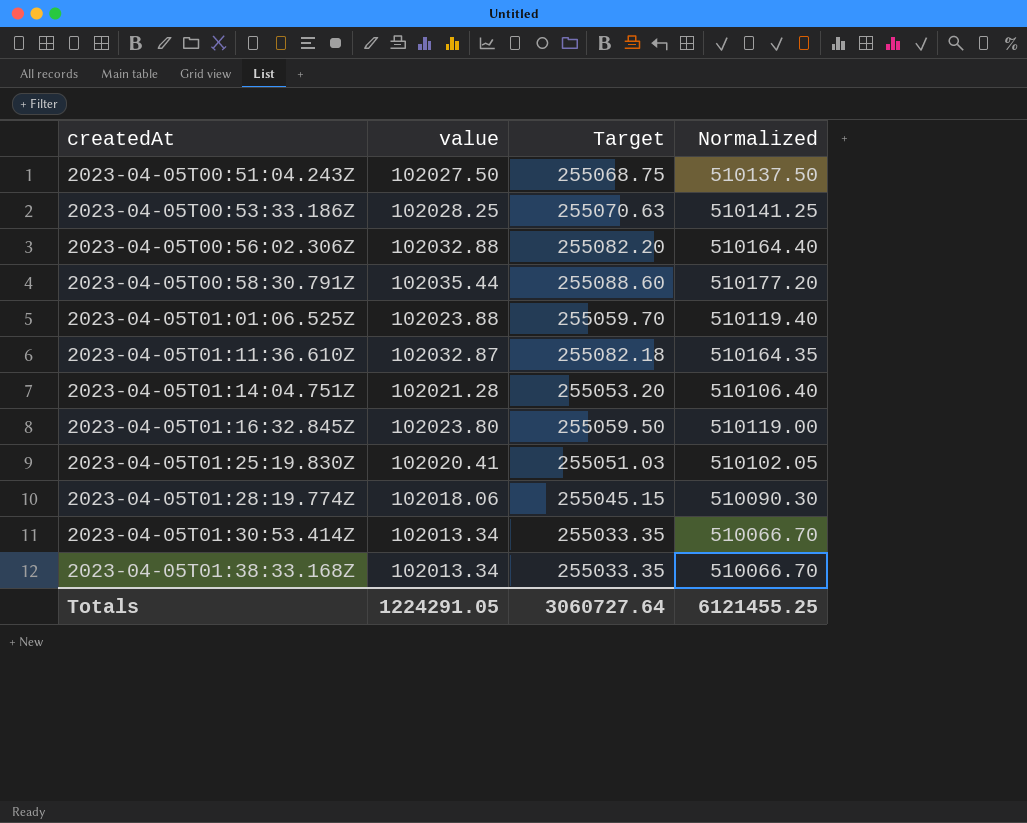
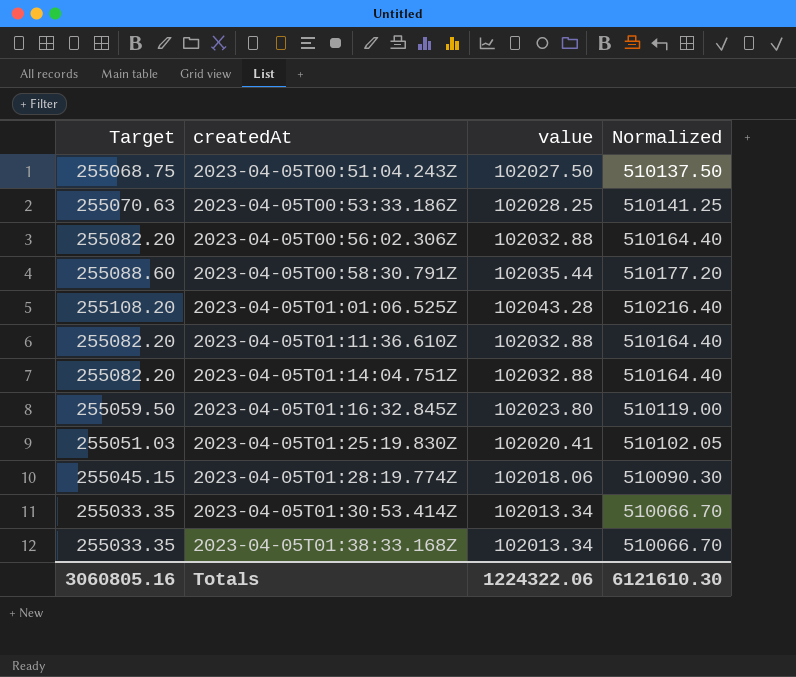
column Target | position: 3 -> 1
2023-04-05T01:01:06.525Z | Target: 255059.70 -> 255108.20
2023-04-05T01:01:06.525Z | value: 102023.88 -> 102043.28
2023-04-05T01:01:06.525Z | Normalized: 510119.40 -> 510216.40
2023-04-05T01:11:36.610Z | Target: 255082.18 -> 255082.20
2023-04-05T01:11:36.610Z | value: 102032.87 -> 102032.88
2023-04-05T01:11:36.610Z | Normalized: 510164.35 -> 510164.40
2023-04-05T01:14:04.751Z | Target: 255053.20 -> 255082.20
2023-04-05T01:14:04.751Z | value: 102021.28 -> 102032.88
2023-04-05T01:14:04.751Z | Normalized: 510106.40 -> 510164.40
Totals | Target: 3060727.64 -> 3060805.16
Totals | value: 1224291.05 -> 1224322.06
Totals | Normalized: 6121455.25 -> 6121610.30

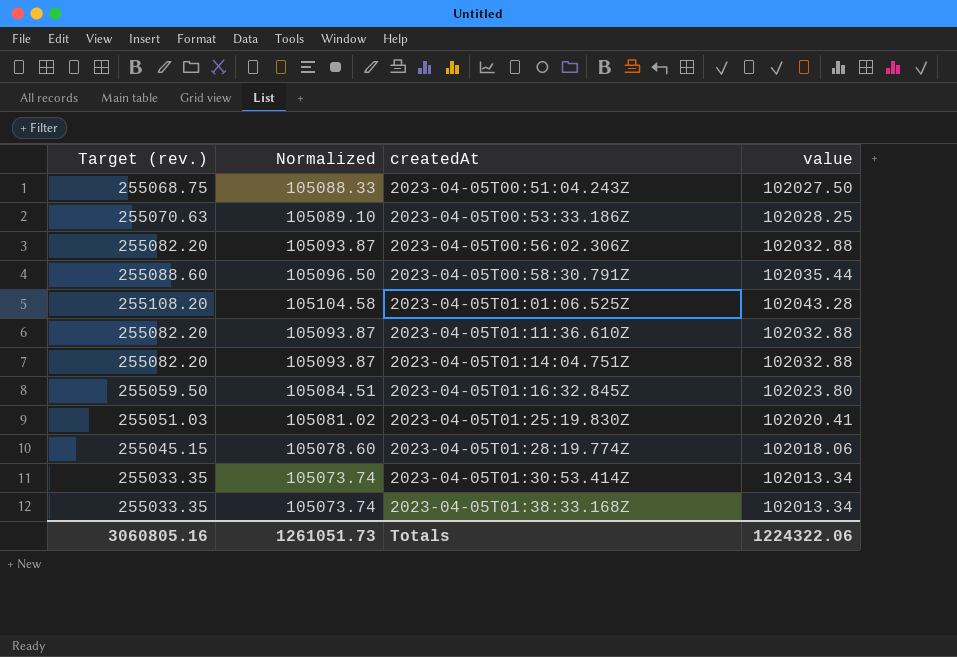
column name: Target -> Target (rev.)
column Normalized | formula: [value] * 5 -> [value] * 1.03
column Normalized | position: 4 -> 2
Totals | Normalized: 6121610.30 -> 1261051.73

